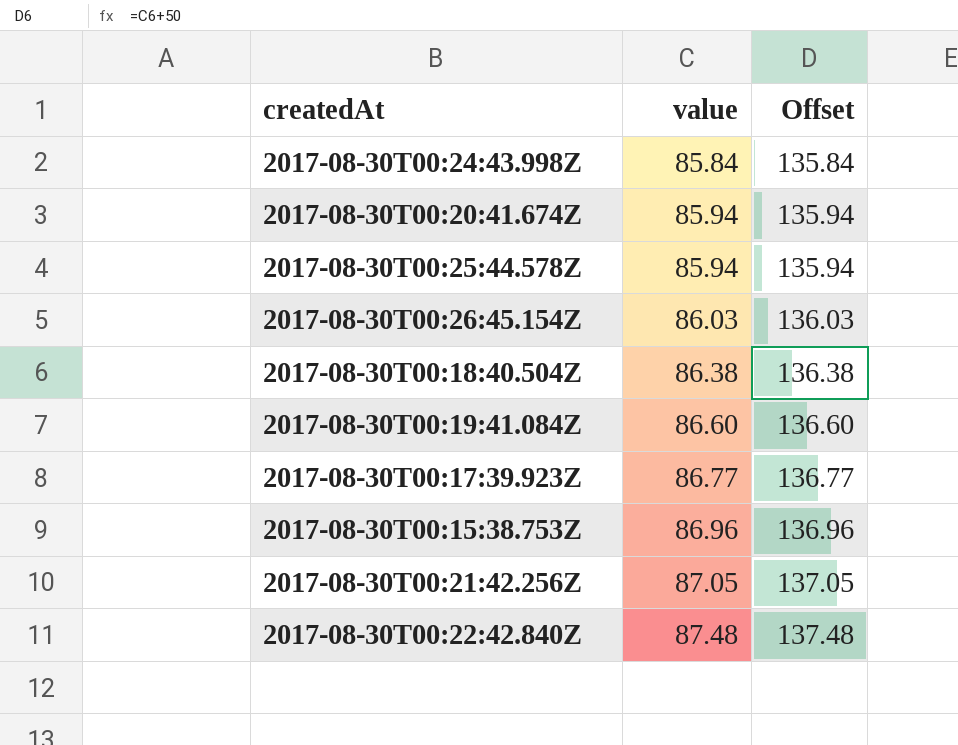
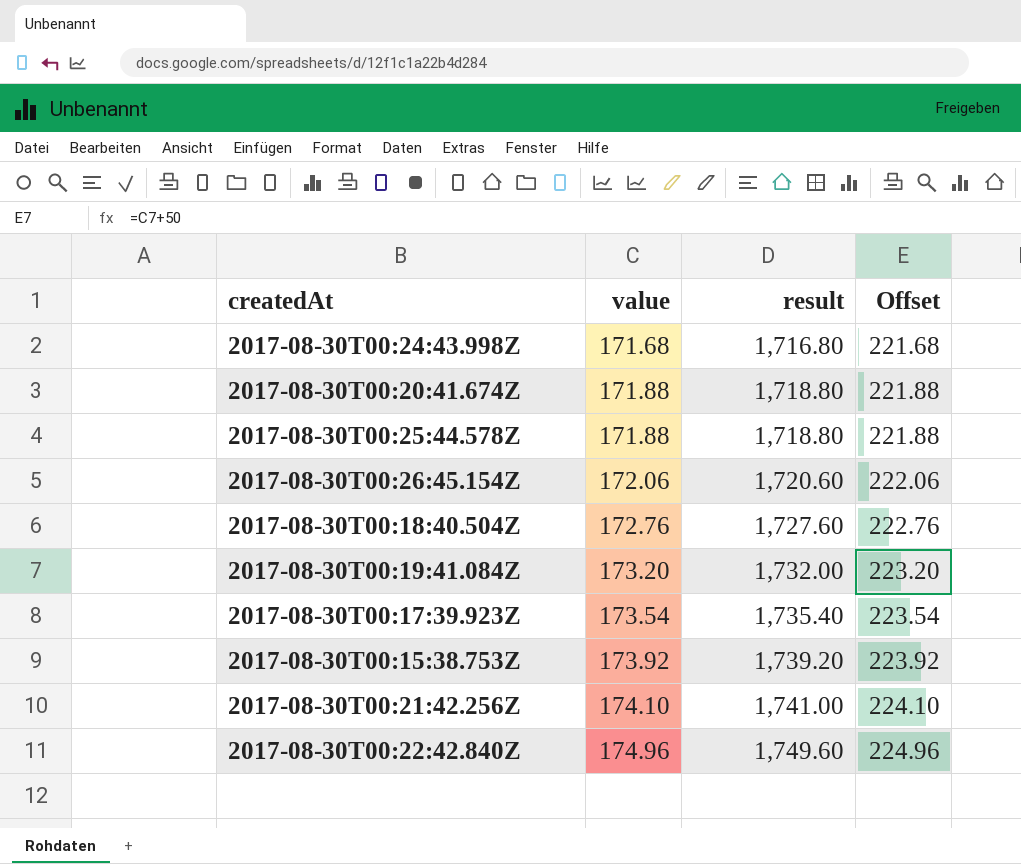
column result | formula: none -> [value] * 10
2017-08-30T00:24:43.998Z | value: 85.84 -> 171.68
2017-08-30T00:24:43.998Z | Offset: 135.84 -> 221.68
2017-08-30T00:20:41.674Z | value: 85.94 -> 171.88
2017-08-30T00:20:41.674Z | Offset: 135.94 -> 221.88
2017-08-30T00:25:44.578Z | value: 85.94 -> 171.88
2017-08-30T00:25:44.578Z | Offset: 135.94 -> 221.88
2017-08-30T00:26:45.154Z | value: 86.03 -> 172.06
2017-08-30T00:26:45.154Z | Offset: 136.03 -> 222.06
2017-08-30T00:18:40.504Z | value: 86.38 -> 172.76
2017-08-30T00:18:40.504Z | Offset: 136.38 -> 222.76
2017-08-30T00:19:41.084Z | value: 86.60 -> 173.20
2017-08-30T00:19:41.084Z | Offset: 136.60 -> 223.20
2017-08-30T00:17:39.923Z | value: 86.77 -> 173.54
2017-08-30T00:17:39.923Z | Offset: 136.77 -> 223.54
2017-08-30T00:15:38.753Z | value: 86.96 -> 173.92
2017-08-30T00:15:38.753Z | Offset: 136.96 -> 223.92
2017-08-30T00:21:42.256Z | value: 87.05 -> 174.10
2017-08-30T00:21:42.256Z | Offset: 137.05 -> 224.10
2017-08-30T00:22:42.840Z | value: 87.48 -> 174.96
2017-08-30T00:22:42.840Z | Offset: 137.48 -> 224.96

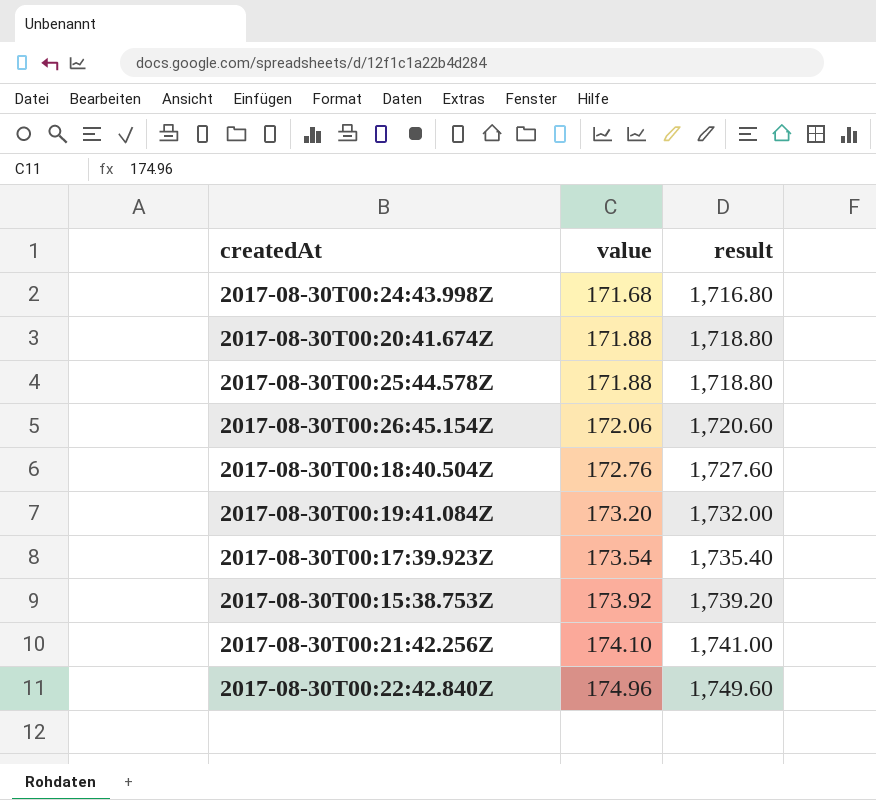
column Offset | formula: [value] + 50 -> none

